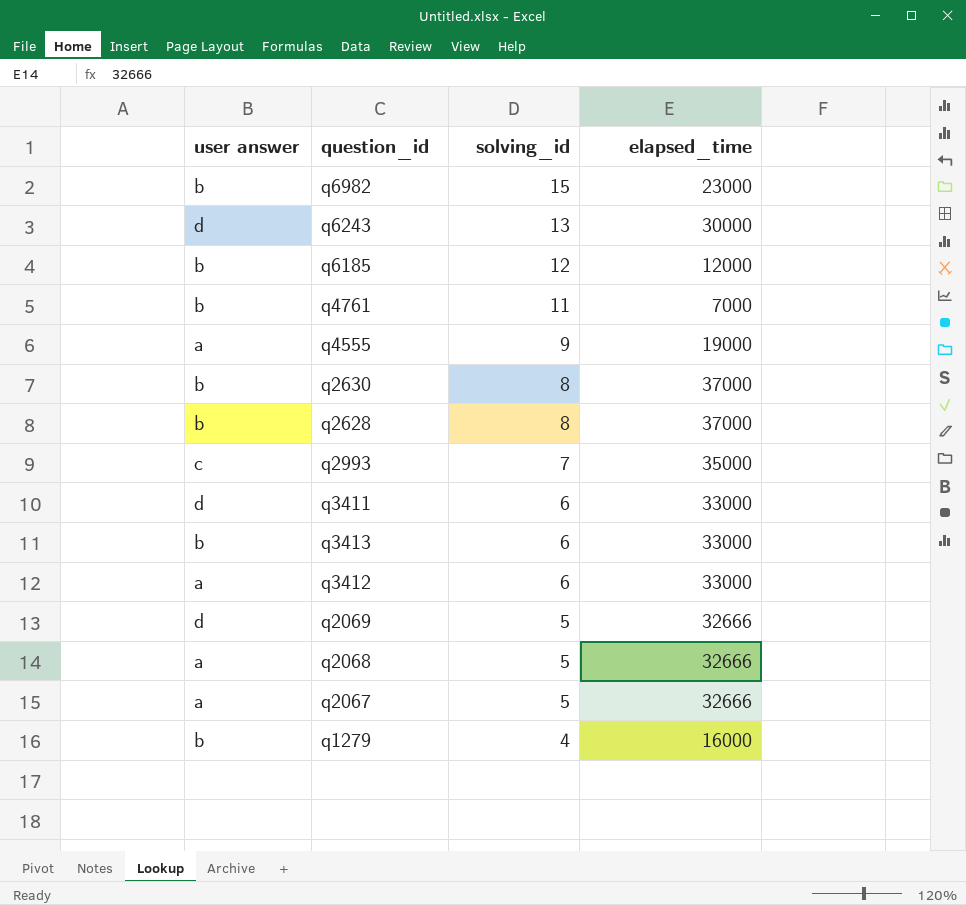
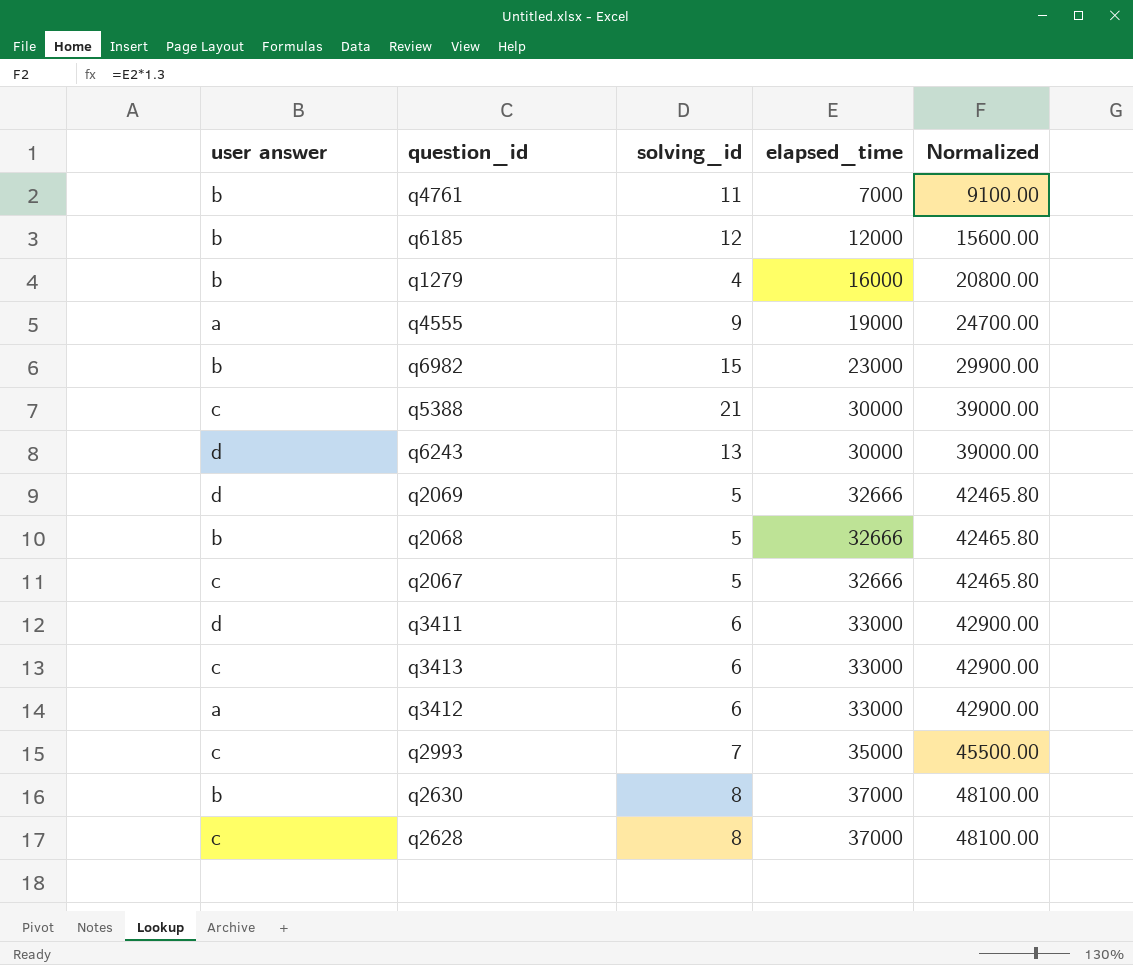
row order: solving_id descending -> elapsed_time ascending
column Normalized | formula: none -> [elapsed_time] * 1.3
row q5388: none -> c | 21 | 30000 | 39000.00
q2068 | user answer: a -> b
q2067 | user answer: a -> c
q3413 | user answer: b -> c
q2628 | user answer: b -> c

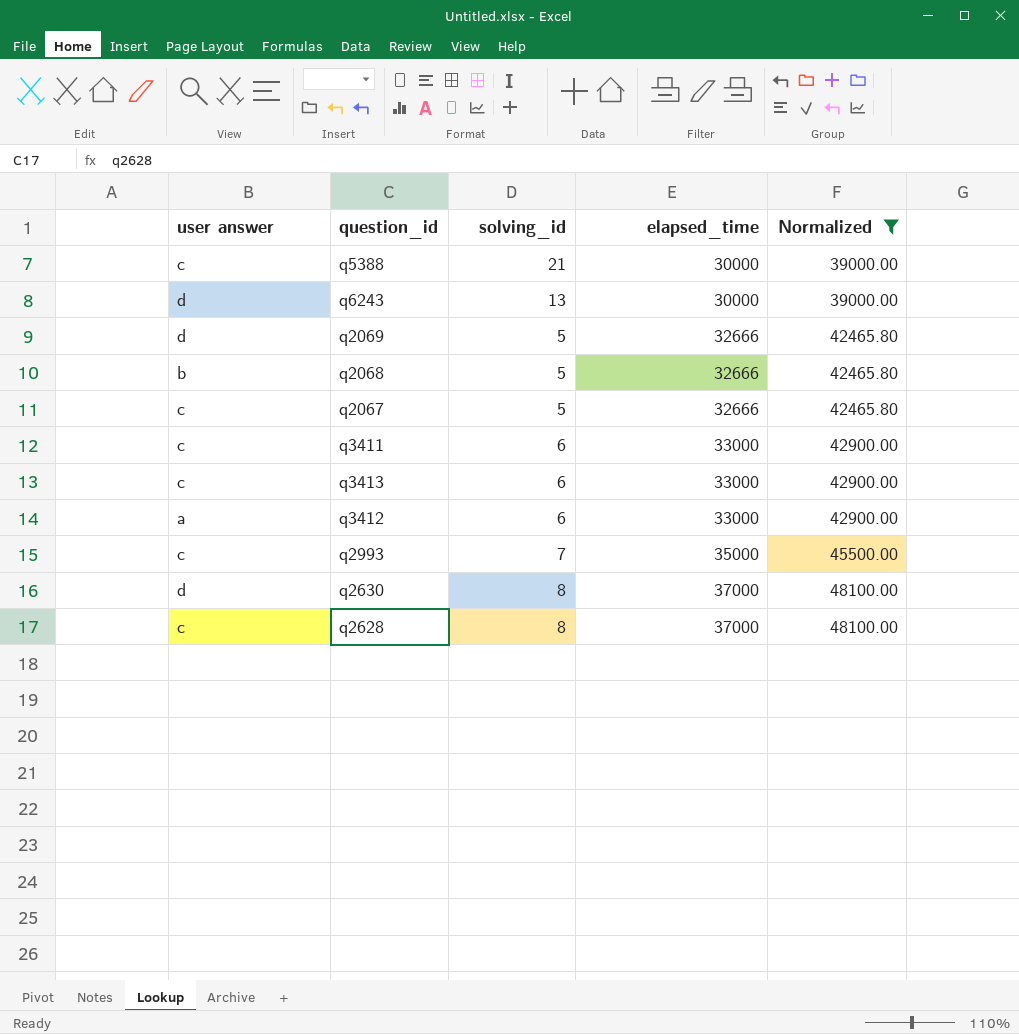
filter: none -> Normalized >= 39000.00
q3411 | user answer: d -> c
q2630 | user answer: b -> d

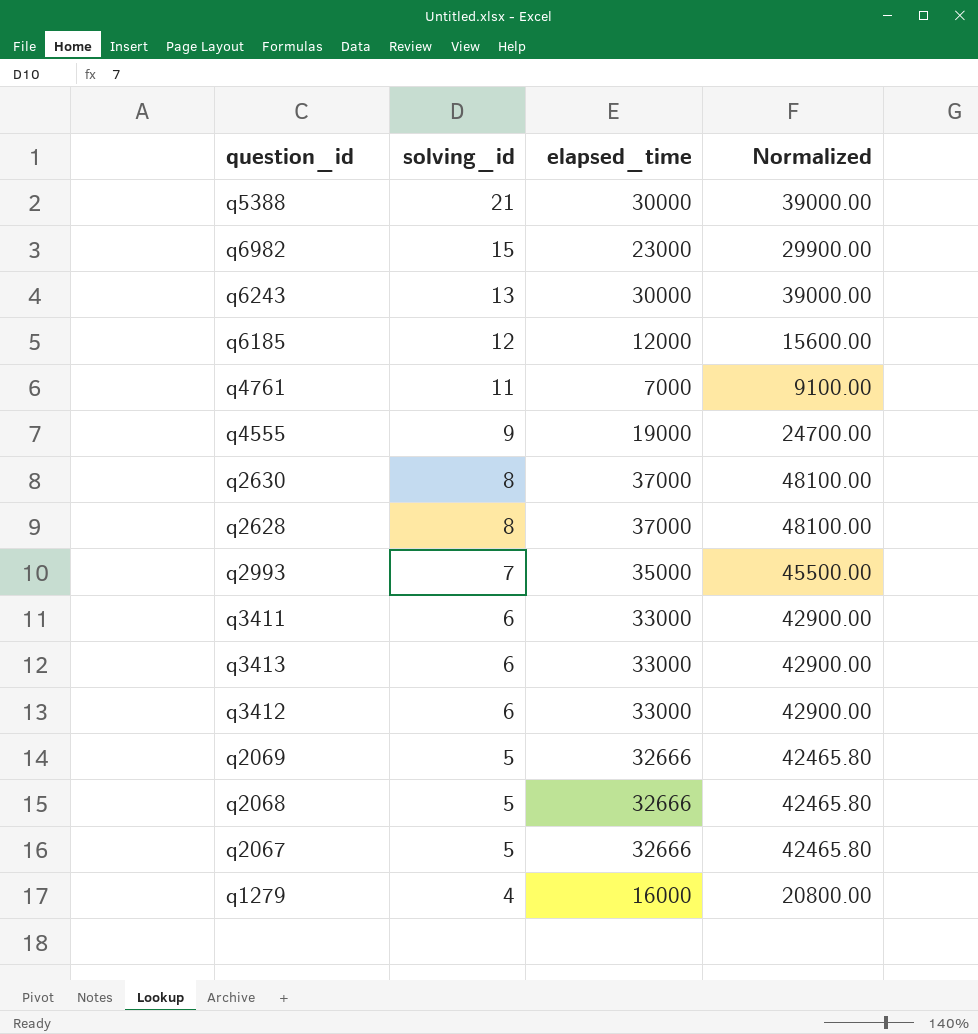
filter: Normalized >= 39000.00 -> none
row order: elapsed_time ascending -> solving_id descending
column user answer | position: 1 -> none

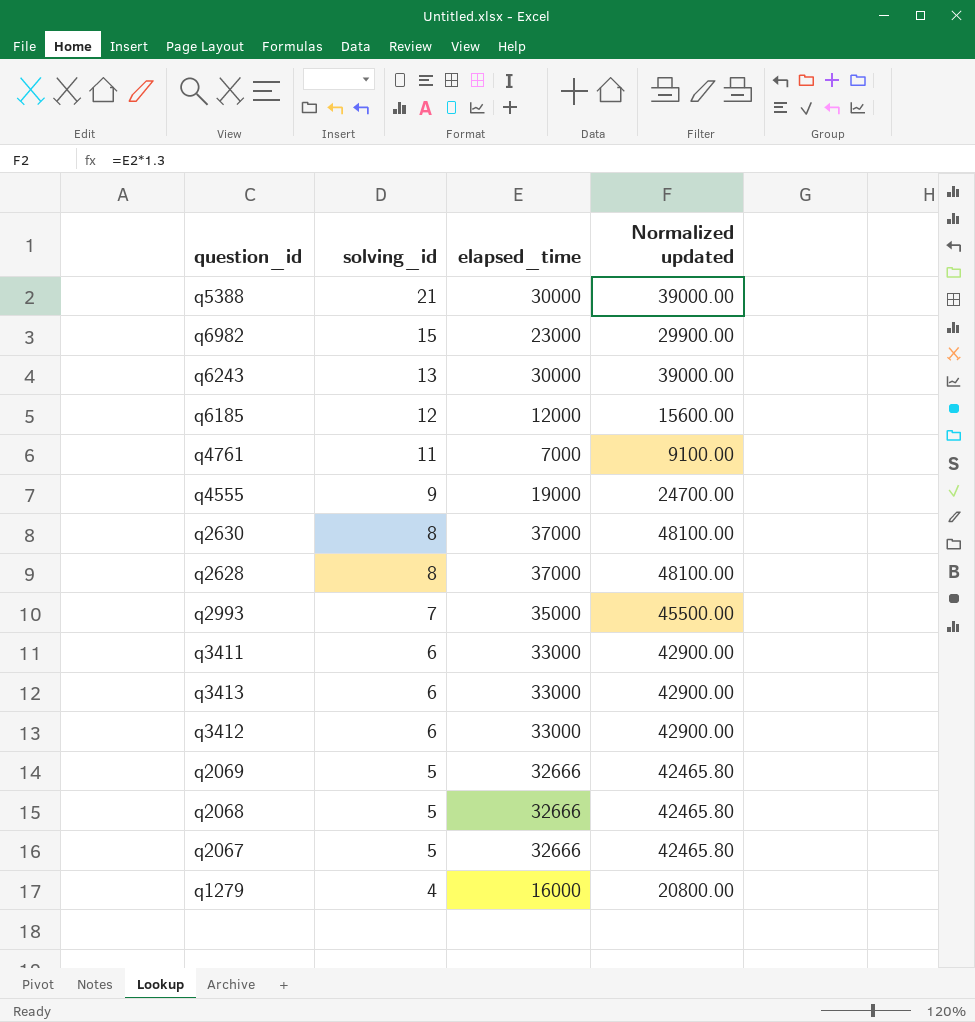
column name: Normalized -> Normalized updated

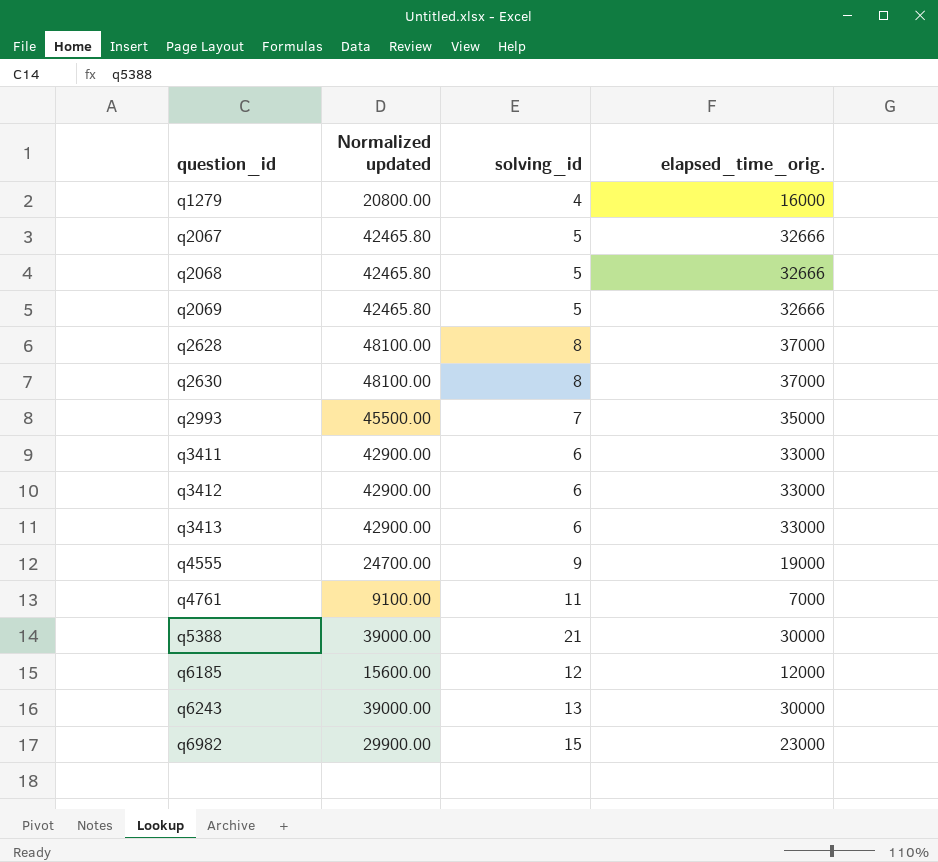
row order: solving_id descending -> question_id ascending
column Normalized updated | position: 4 -> 2
column name: elapsed_time -> elapsed_time_orig.

